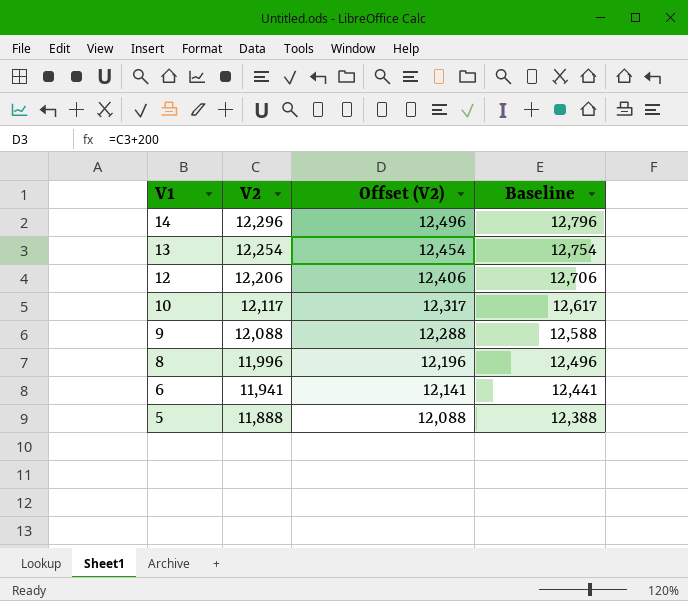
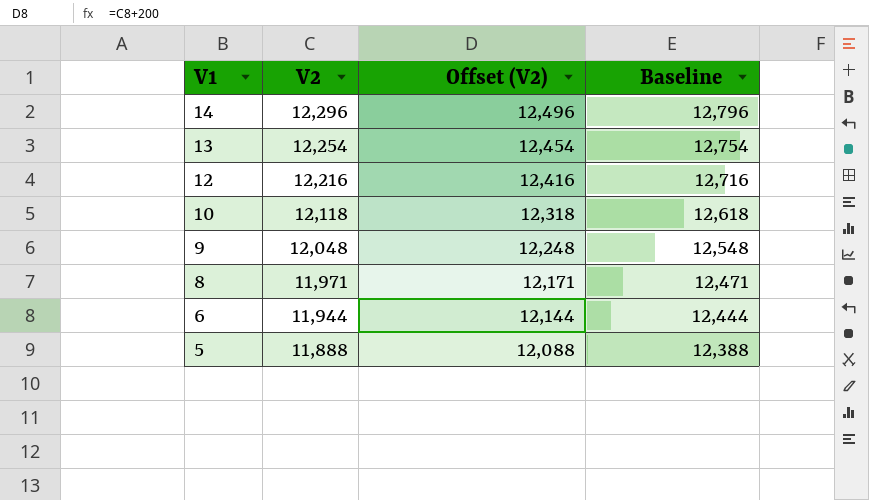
12 | V2: 12,206 -> 12,216
12 | Offset (V2): 12,406 -> 12,416
12 | Baseline: 12,706 -> 12,716
10 | V2: 12,117 -> 12,118
10 | Offset (V2): 12,317 -> 12,318
10 | Baseline: 12,617 -> 12,618
9 | V2: 12,088 -> 12,048
9 | Offset (V2): 12,288 -> 12,248
9 | Baseline: 12,588 -> 12,548
8 | V2: 11,996 -> 11,971
8 | Offset (V2): 12,196 -> 12,171
8 | Baseline: 12,496 -> 12,471
6 | V2: 11,941 -> 11,944
6 | Offset (V2): 12,141 -> 12,144
6 | Baseline: 12,441 -> 12,444

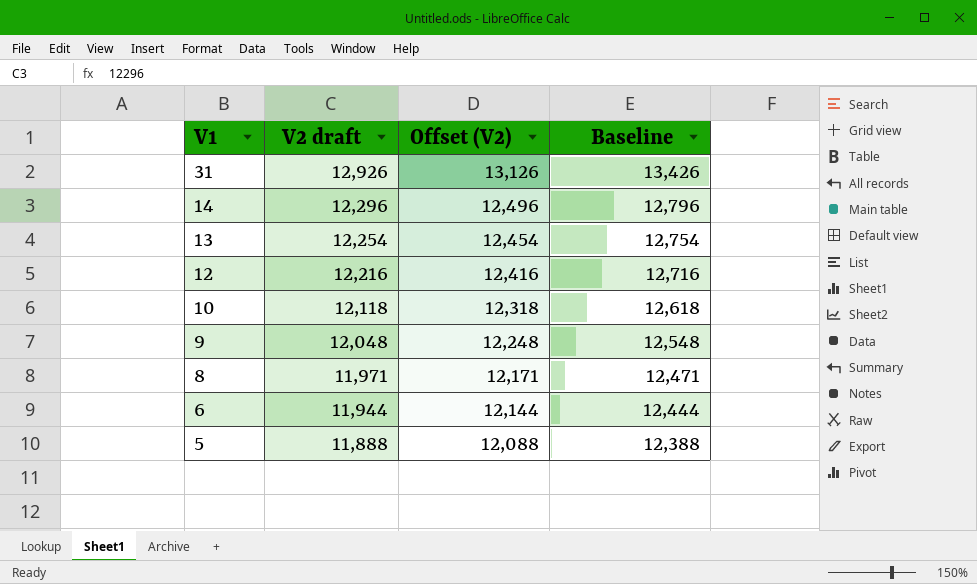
column name: V2 -> V2 draft
row 31: none -> 12,926 | 13,126 | 13,426

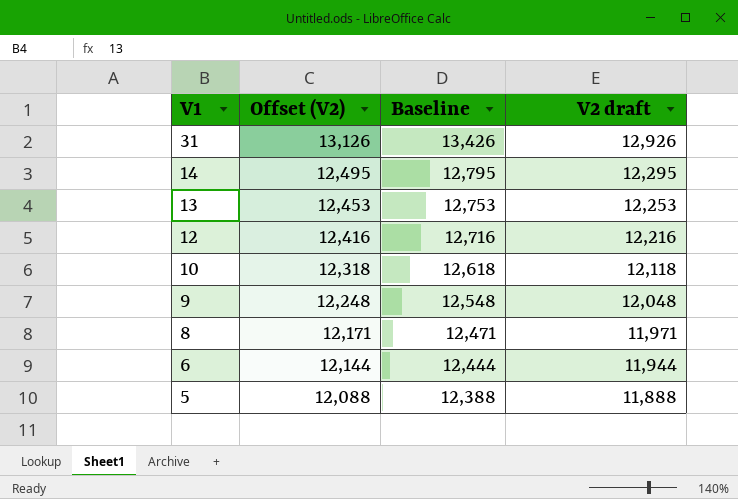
column V2 draft | position: 2 -> 4
14 | Offset (V2): 12,496 -> 12,495
14 | Baseline: 12,796 -> 12,795
14 | V2 draft: 12,296 -> 12,295
13 | Offset (V2): 12,454 -> 12,453
13 | Baseline: 12,754 -> 12,753
13 | V2 draft: 12,254 -> 12,253

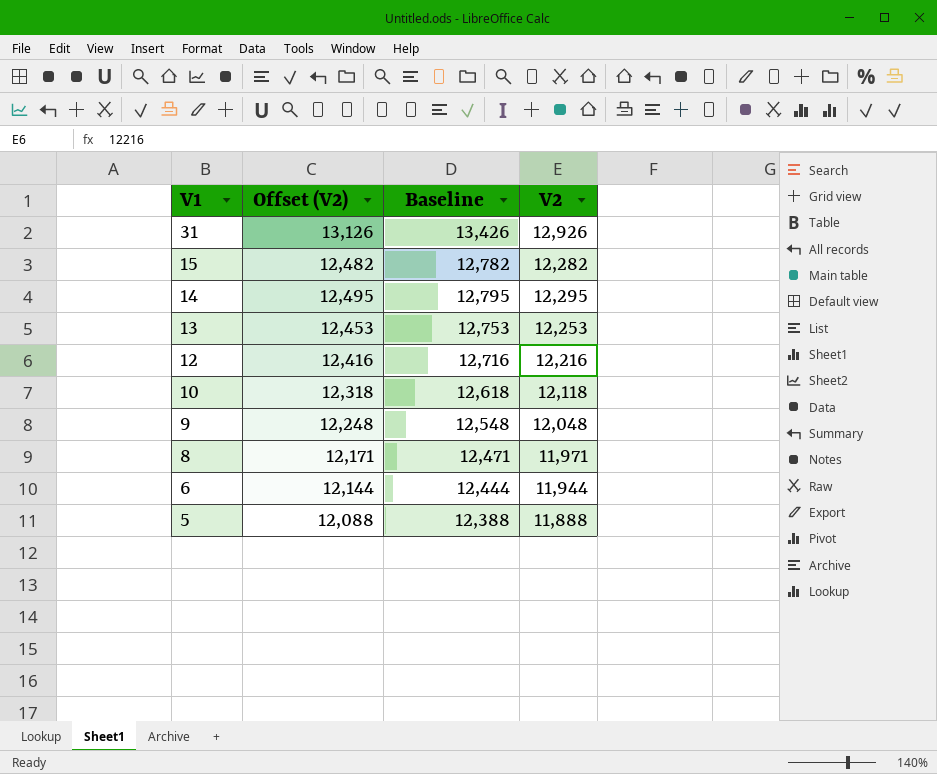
column name: V2 draft -> V2
row 15: none -> 12,482 | 12,782 | 12,282

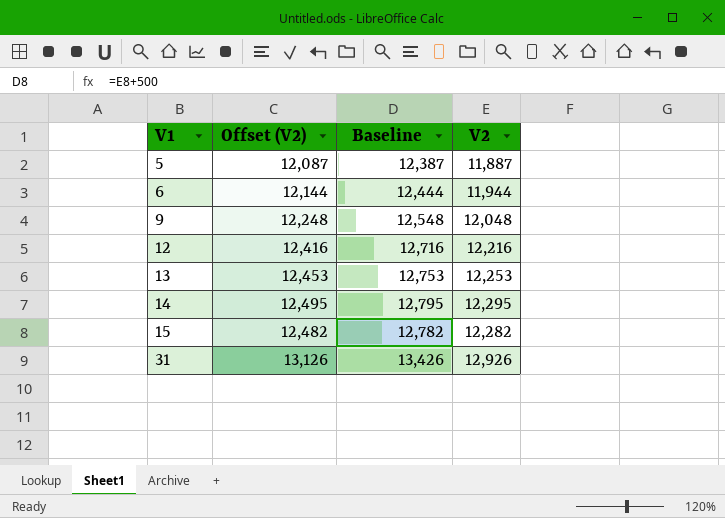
row order: V1 descending -> V1 ascending
row 10: 12,318 | 12,618 | 12,118 -> none
row 8: 12,171 | 12,471 | 11,971 -> none
5 | Offset (V2): 12,088 -> 12,087
5 | Baseline: 12,388 -> 12,387
5 | V2: 11,888 -> 11,887

